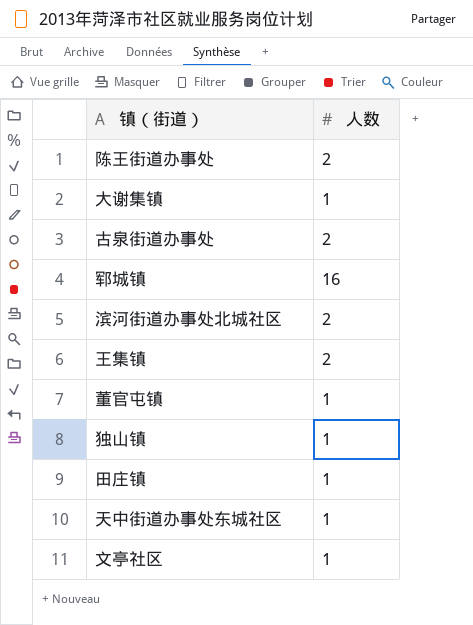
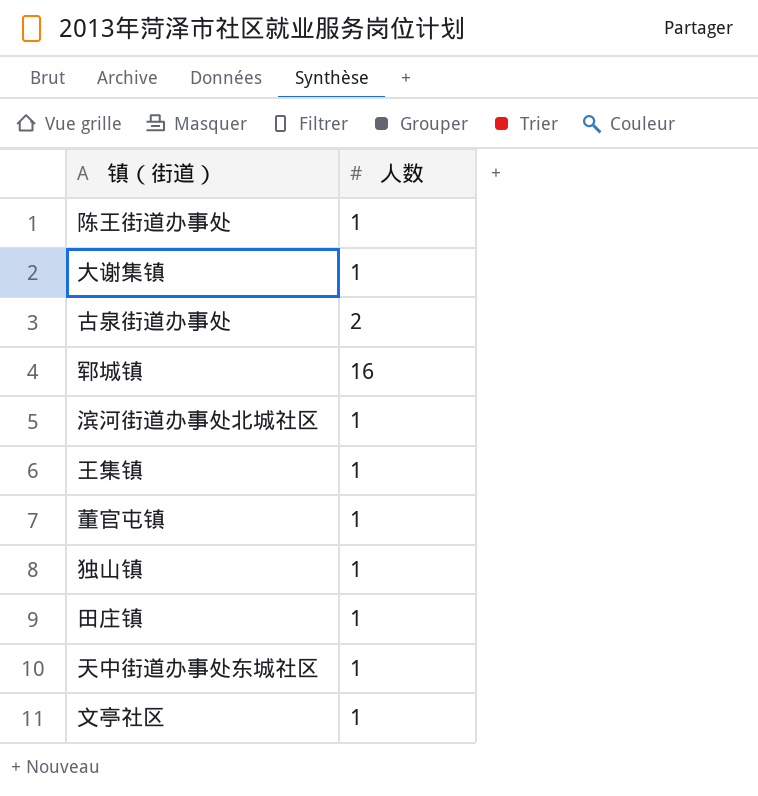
陈王街道办事处 | 人数: 2 -> 1
滨河街道办事处北城社区 | 人数: 2 -> 1
王集镇 | 人数: 2 -> 1

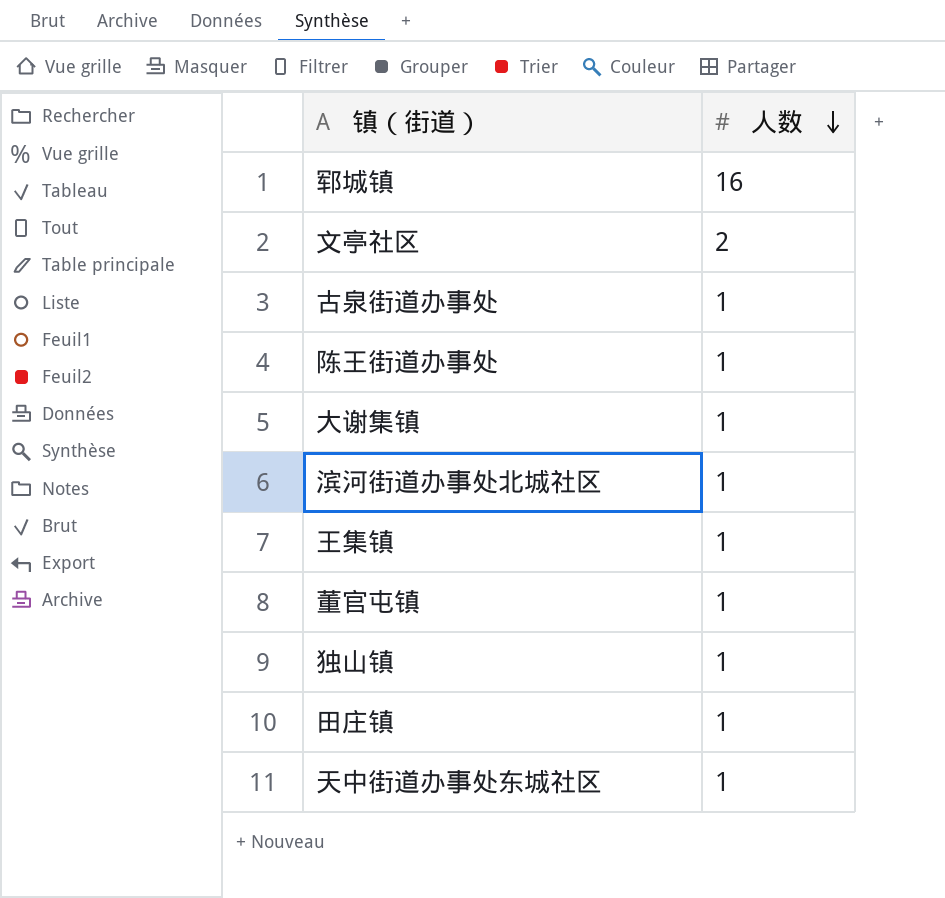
row order: none -> 人数 descending
文亭社区 | 人数: 1 -> 2
古泉街道办事处 | 人数: 2 -> 1

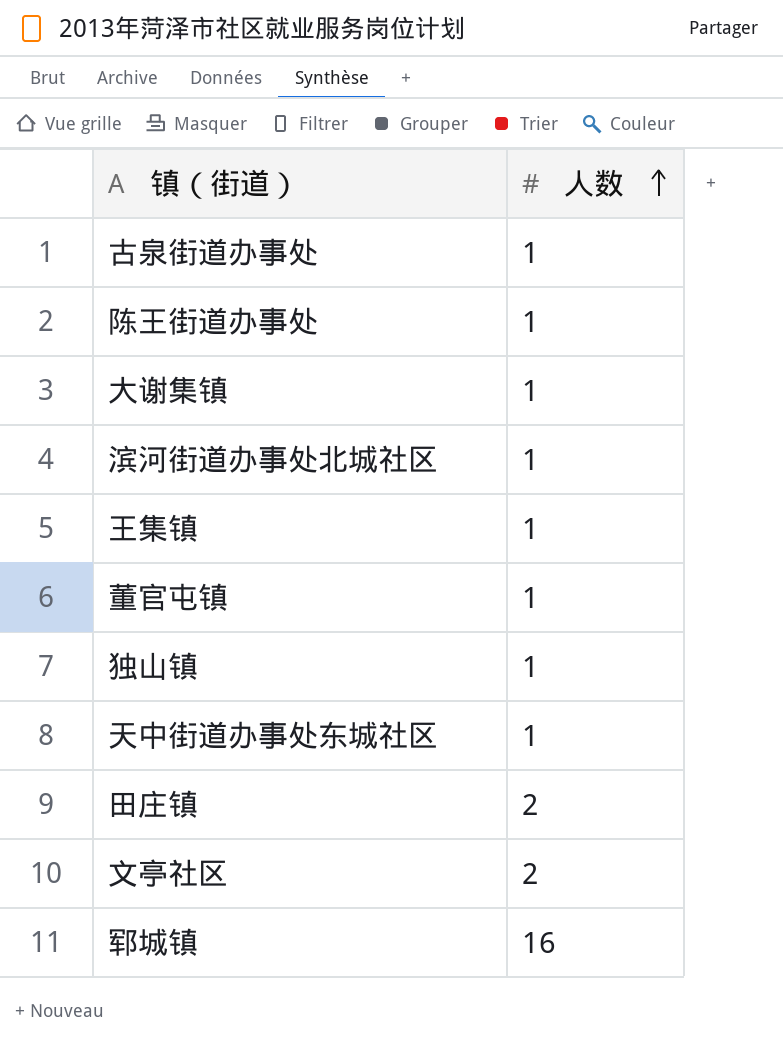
row order: 人数 descending -> 人数 ascending
田庄镇 | 人数: 1 -> 2

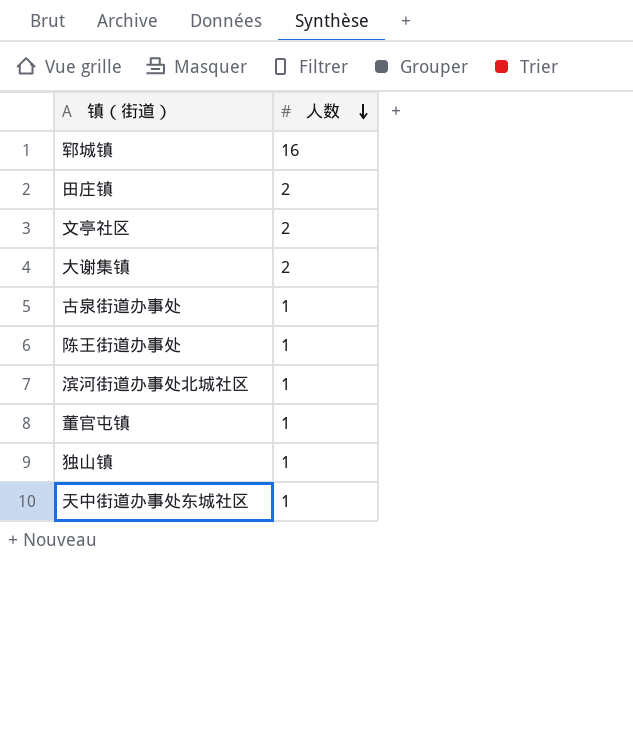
row order: 人数 ascending -> 人数 descending
row 王集镇: 1 -> none
大谢集镇 | 人数: 1 -> 2

